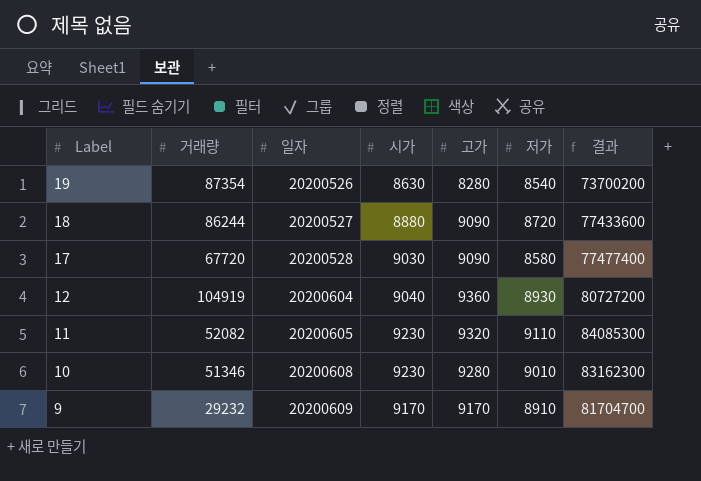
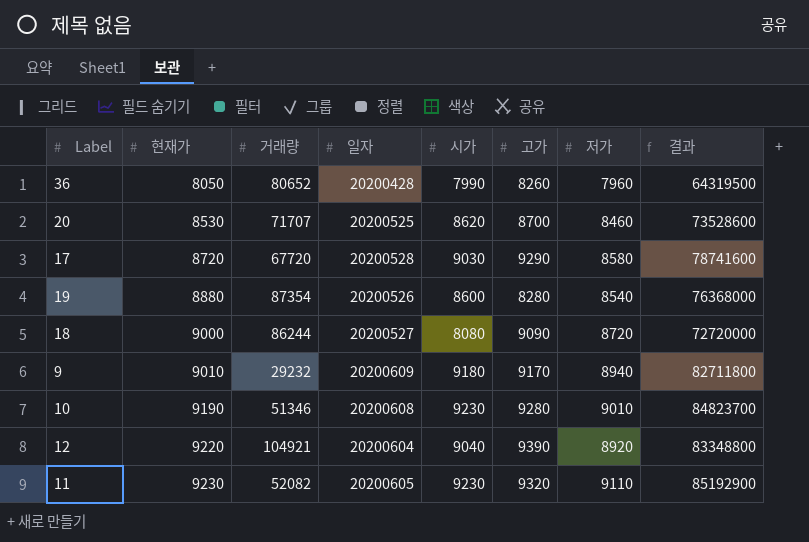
row order: Label descending -> 현재가 ascending
column 현재가 | position: none -> 2
column 결과 | formula: [시가] * [저가] -> [현재가] * [시가]
row 36: none -> 8050 | 80652 | 20200428 | 7990 | 8260 | 7960 | 64319500
row 20: none -> 8530 | 71707 | 20200525 | 8620 | 8700 | 8460 | 73528600
17 | 고가: 9090 -> 9290
19 | 시가: 8630 -> 8600
18 | 시가: 8880 -> 8080
9 | 시가: 9170 -> 9180
9 | 저가: 8910 -> 8940
12 | 거래량: 104919 -> 104921
12 | 고가: 9360 -> 9390
12 | 저가: 8930 -> 8920

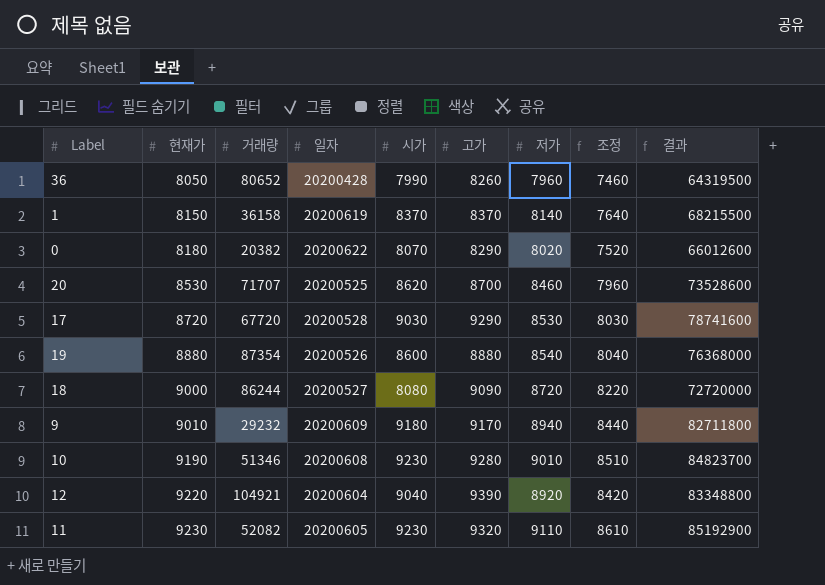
column 조정 | formula: none -> [저가] - 500
row 1: none -> 8150 | 36158 | 20200619 | 8370 | 8370 | 8140 | 7640 | 68215500
row 0: none -> 8180 | 20382 | 20200622 | 8070 | 8290 | 8020 | 7520 | 66012600
17 | 저가: 8580 -> 8530
19 | 고가: 8280 -> 8880

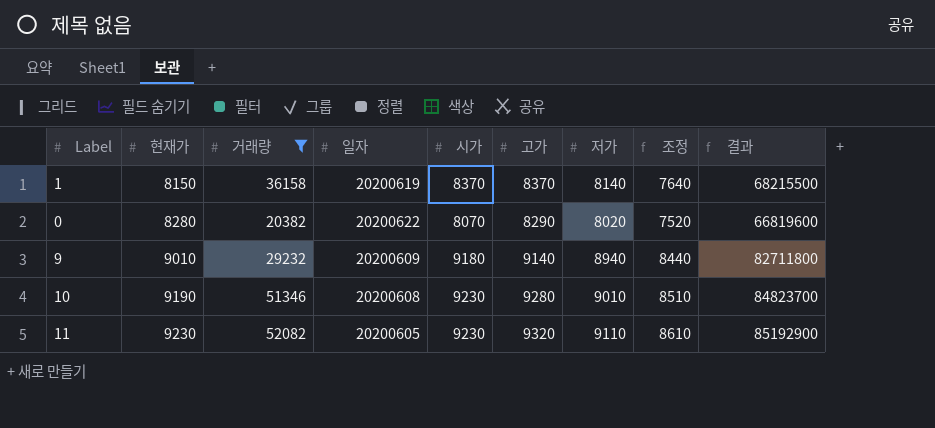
filter: none -> 거래량 <= 52082
0 | 현재가: 8180 -> 8280
0 | 결과: 66012600 -> 66819600
9 | 고가: 9170 -> 9140

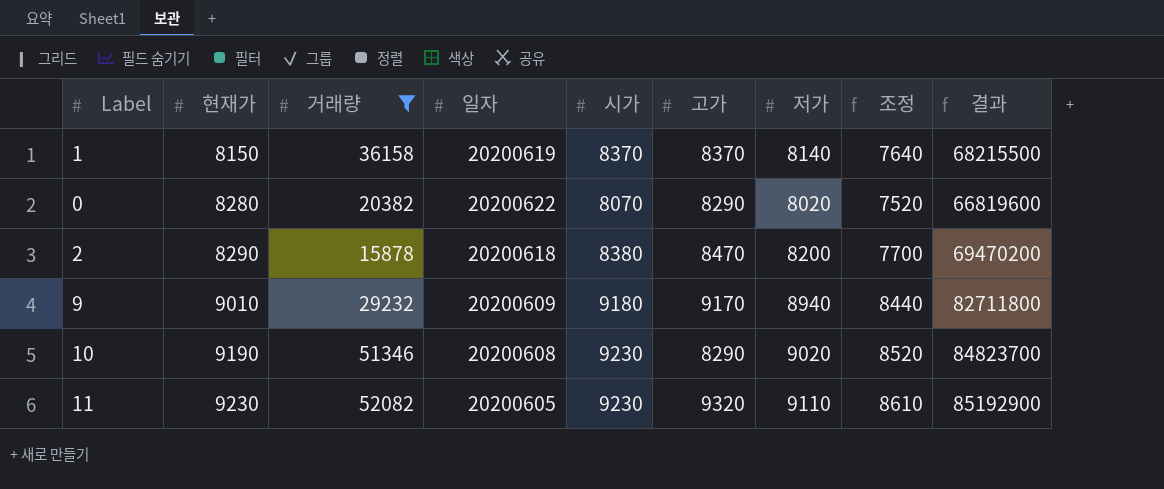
row 2: none -> 8290 | 15878 | 20200618 | 8380 | 8470 | 8200 | 7700 | 69470200
9 | 고가: 9140 -> 9170
10 | 고가: 9280 -> 8290
10 | 저가: 9010 -> 9020
10 | 조정: 8510 -> 8520

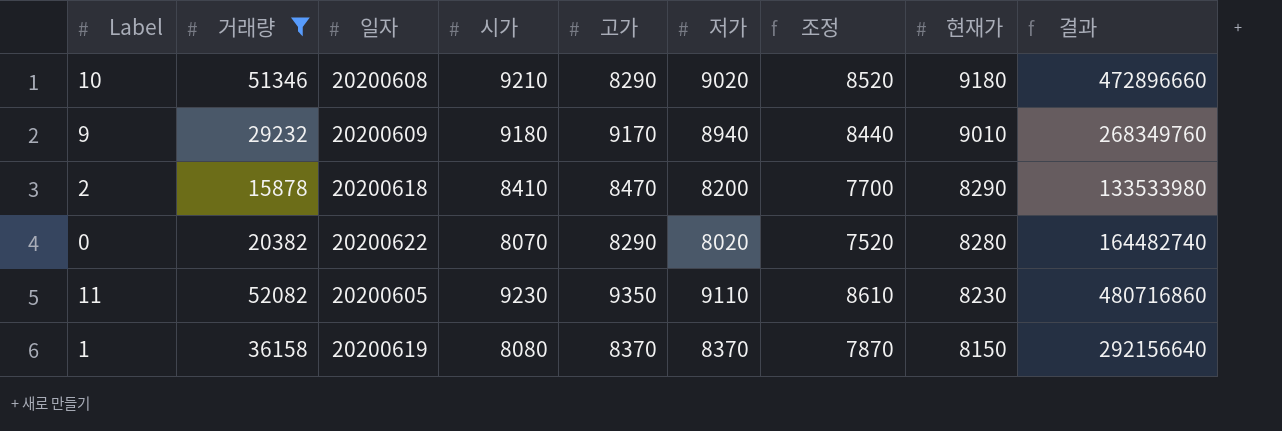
row order: 현재가 ascending -> 현재가 descending
column 현재가 | position: 2 -> 8
column 결과 | formula: [현재가] * [시가] -> [거래량] * [시가]
10 | 시가: 9230 -> 9210
10 | 현재가: 9190 -> 9180
2 | 시가: 8380 -> 8410
11 | 고가: 9320 -> 9350
11 | 현재가: 9230 -> 8230
1 | 시가: 8370 -> 8080
1 | 저가: 8140 -> 8370
1 | 조정: 7640 -> 7870

